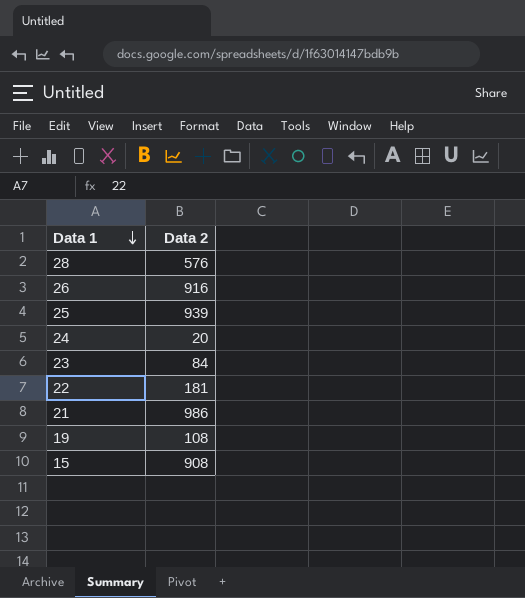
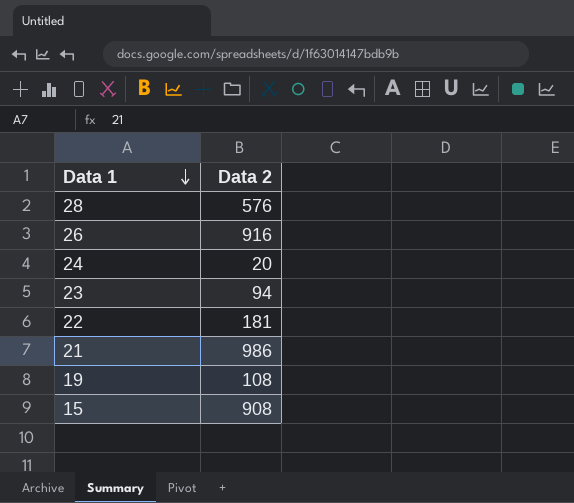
row 25: 939 -> none
23 | Data 2: 84 -> 94

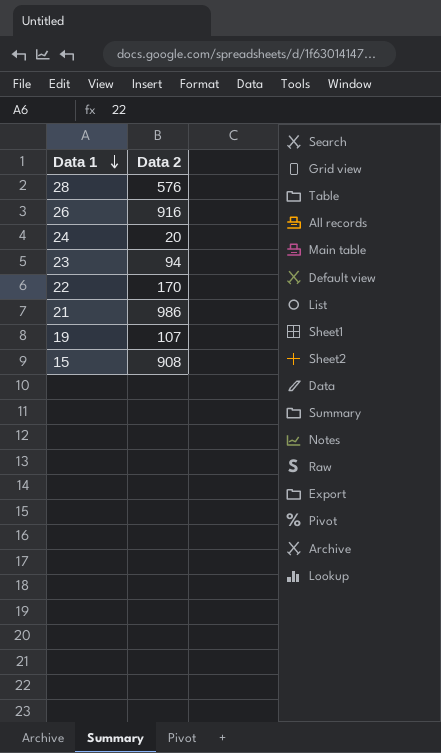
22 | Data 2: 181 -> 170
19 | Data 2: 108 -> 107

